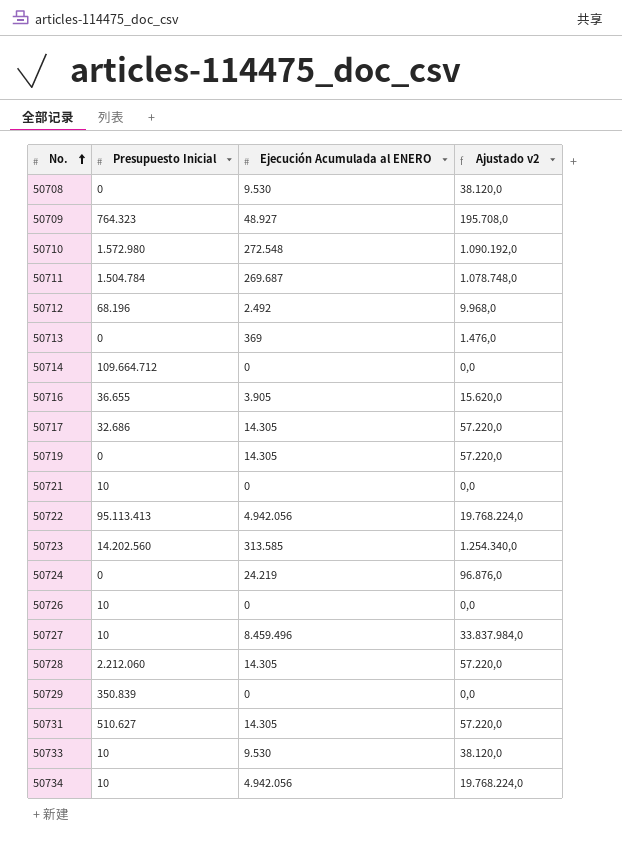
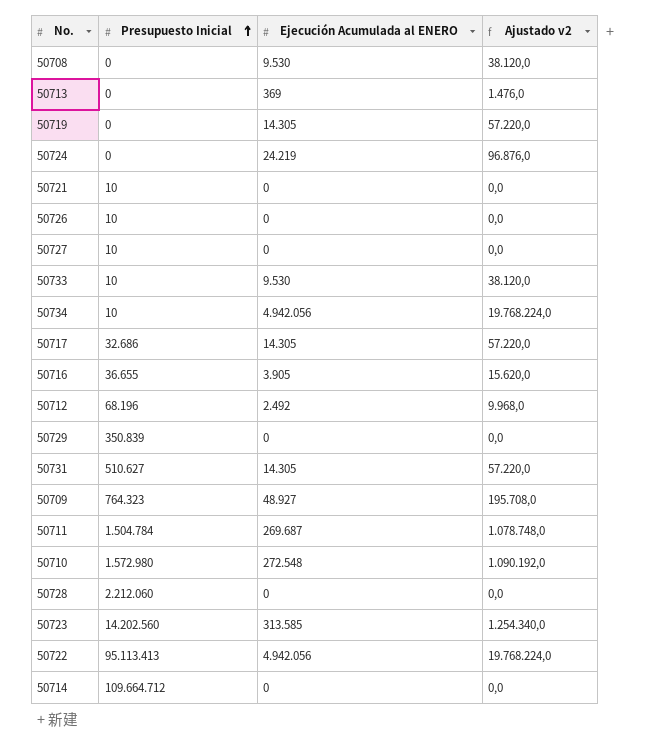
row order: No. ascending -> Presupuesto Inicial ascending
50727 | Ejecución Acumulada al ENERO: 8.459.496 -> 0
50727 | Ajustado v2: 33.837.984,0 -> 0,0
50728 | Ejecución Acumulada al ENERO: 14.305 -> 0
50728 | Ajustado v2: 57.220,0 -> 0,0

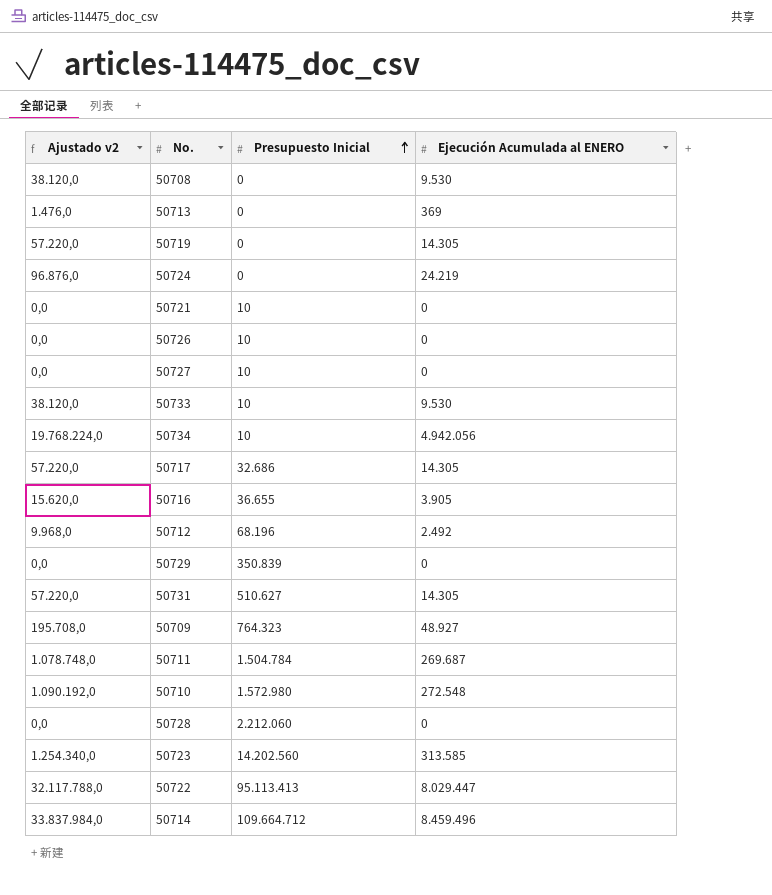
column Ajustado v2 | position: 4 -> 1
50722 | Ajustado v2: 19.768.224,0 -> 32.117.788,0
50722 | Ejecución Acumulada al ENERO: 4.942.056 -> 8.029.447
50714 | Ajustado v2: 0,0 -> 33.837.984,0
50714 | Ejecución Acumulada al ENERO: 0 -> 8.459.496

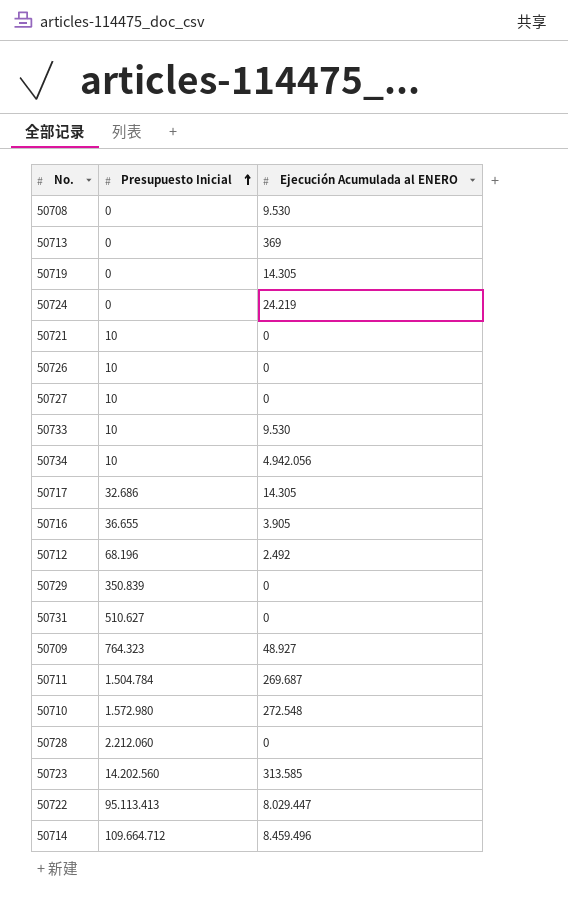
column Ajustado v2 | formula: [Ejecución Acumulada al ENERO] * 4 -> none
50731 | Ejecución Acumulada al ENERO: 14.305 -> 0

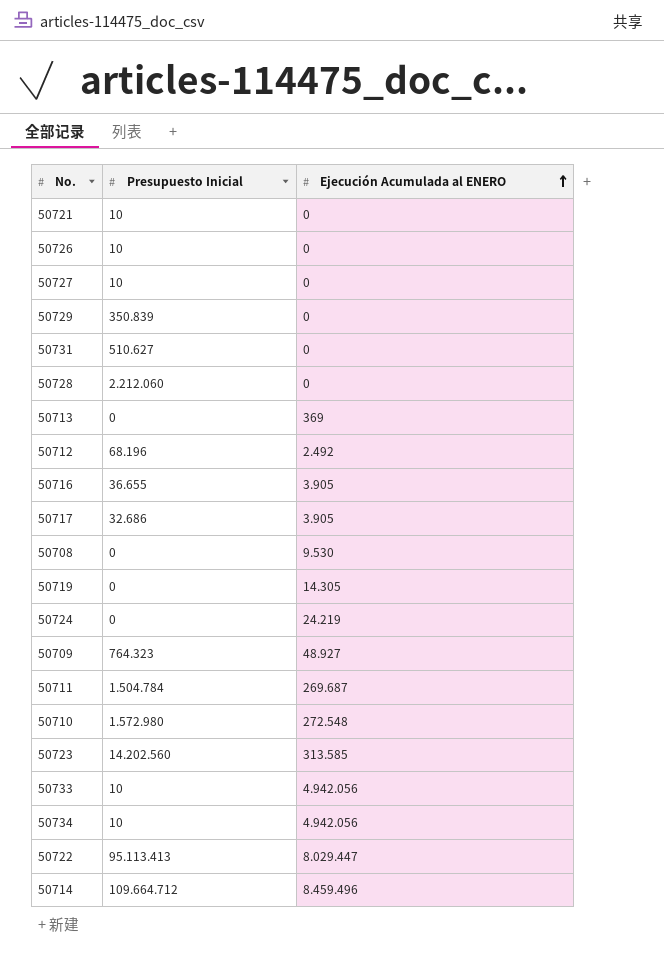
row order: Presupuesto Inicial ascending -> Ejecución Acumulada al ENERO ascending
50717 | Ejecución Acumulada al ENERO: 14.305 -> 3.905
50733 | Ejecución Acumulada al ENERO: 9.530 -> 4.942.056

